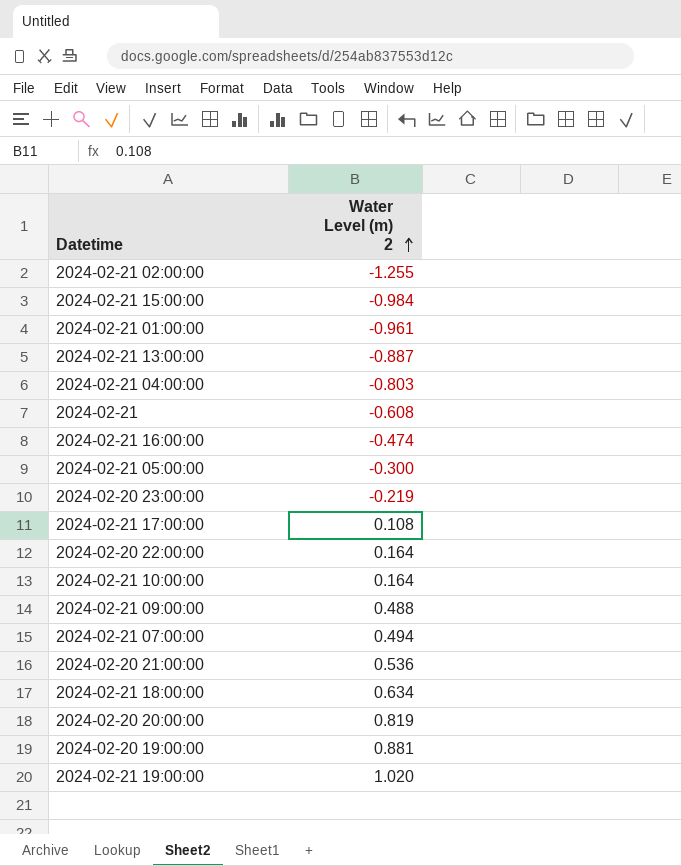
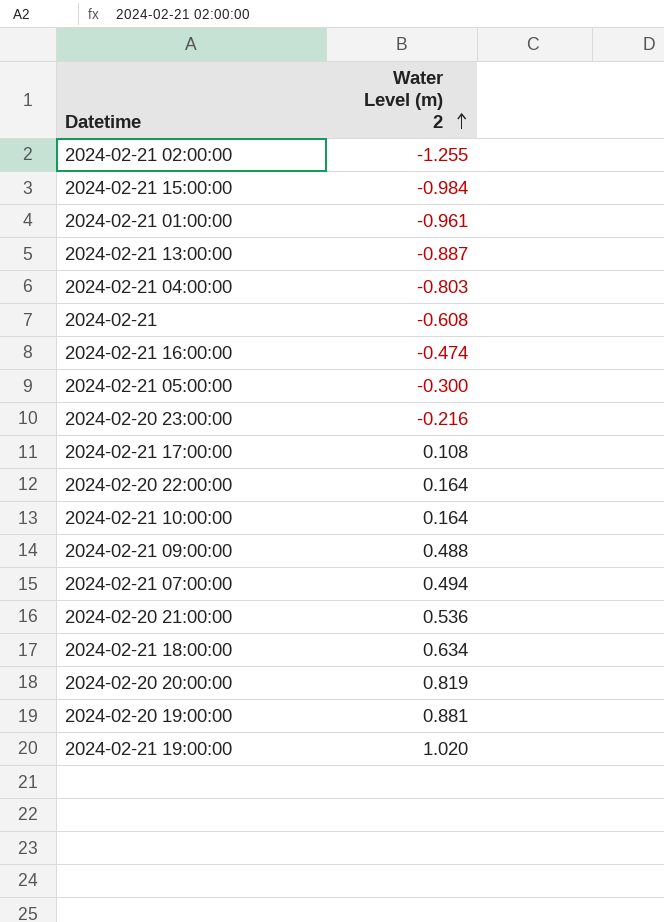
2024-02-20 23:00:00 | Water Level (m) 2: -0.219 -> -0.216

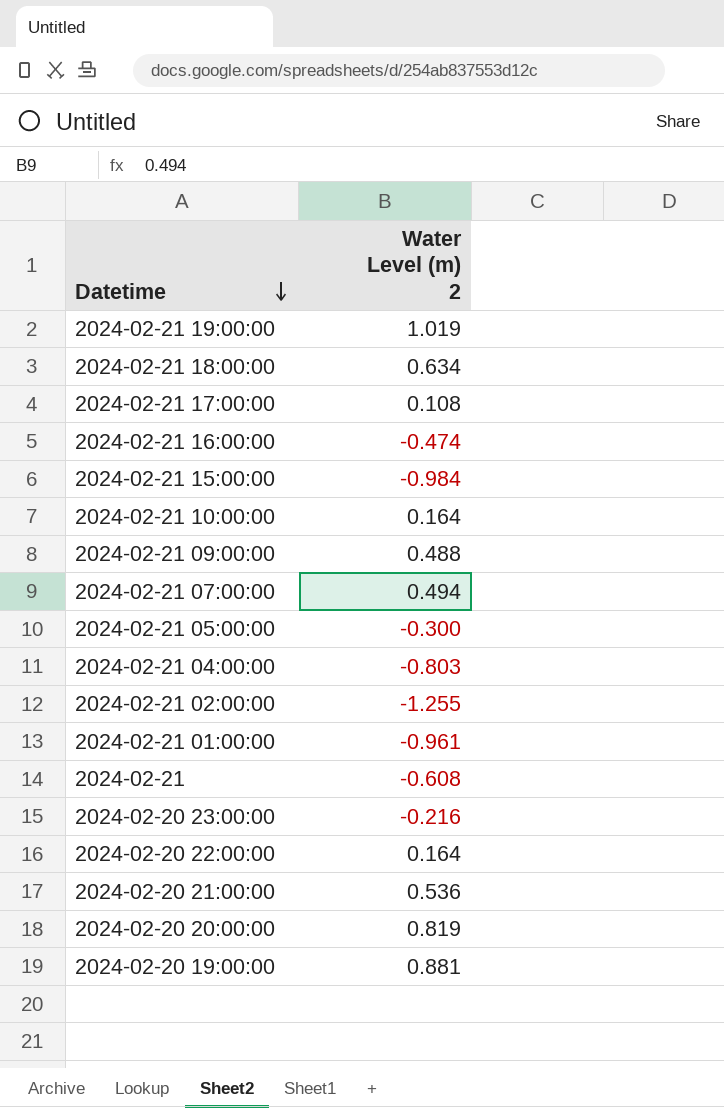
row order: Water Level (m) 2 ascending -> Datetime descending
row 2024-02-21 13:00:00: -0.887 -> none
2024-02-21 19:00:00 | Water Level (m) 2: 1.020 -> 1.019

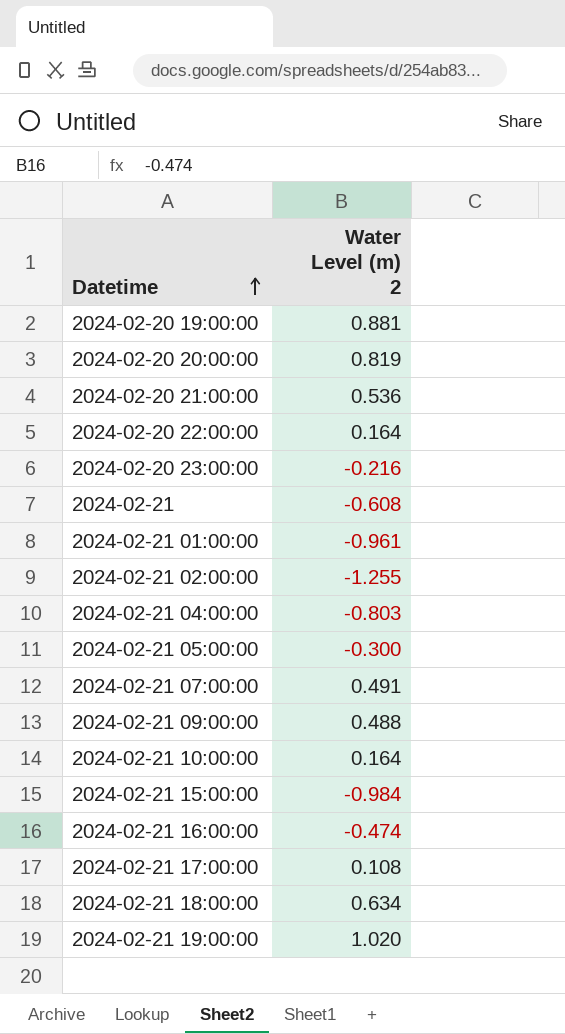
row order: Datetime descending -> Datetime ascending
2024-02-21 07:00:00 | Water Level (m) 2: 0.494 -> 0.491
2024-02-21 19:00:00 | Water Level (m) 2: 1.019 -> 1.020

